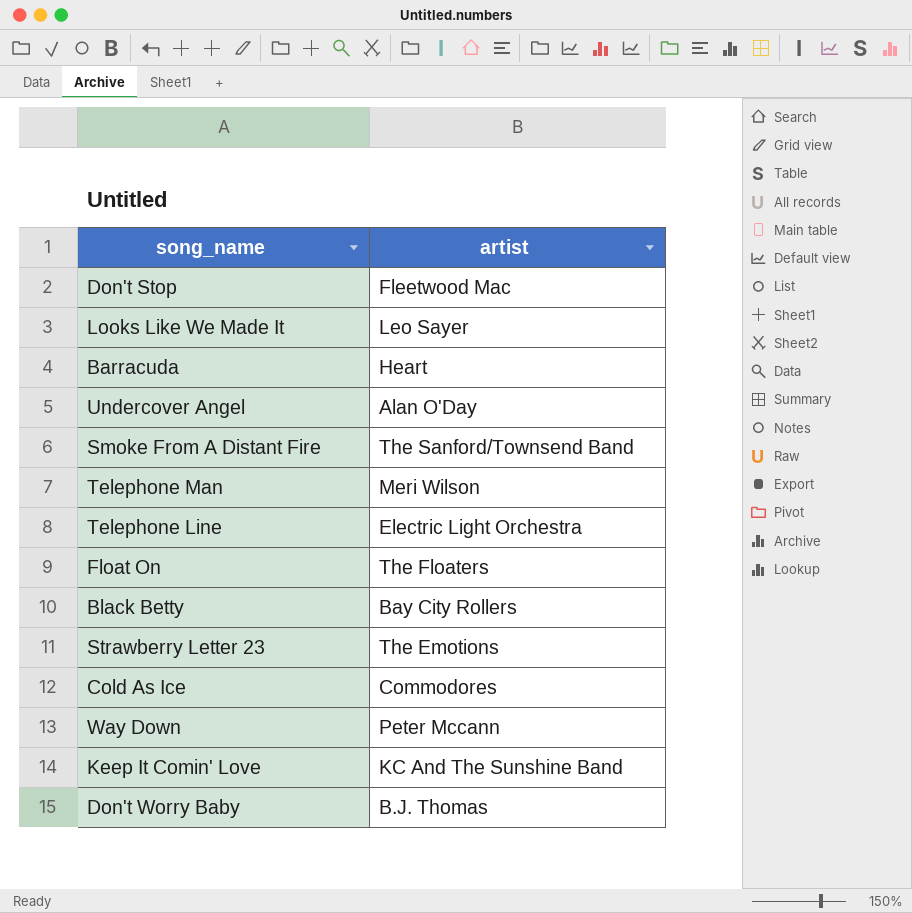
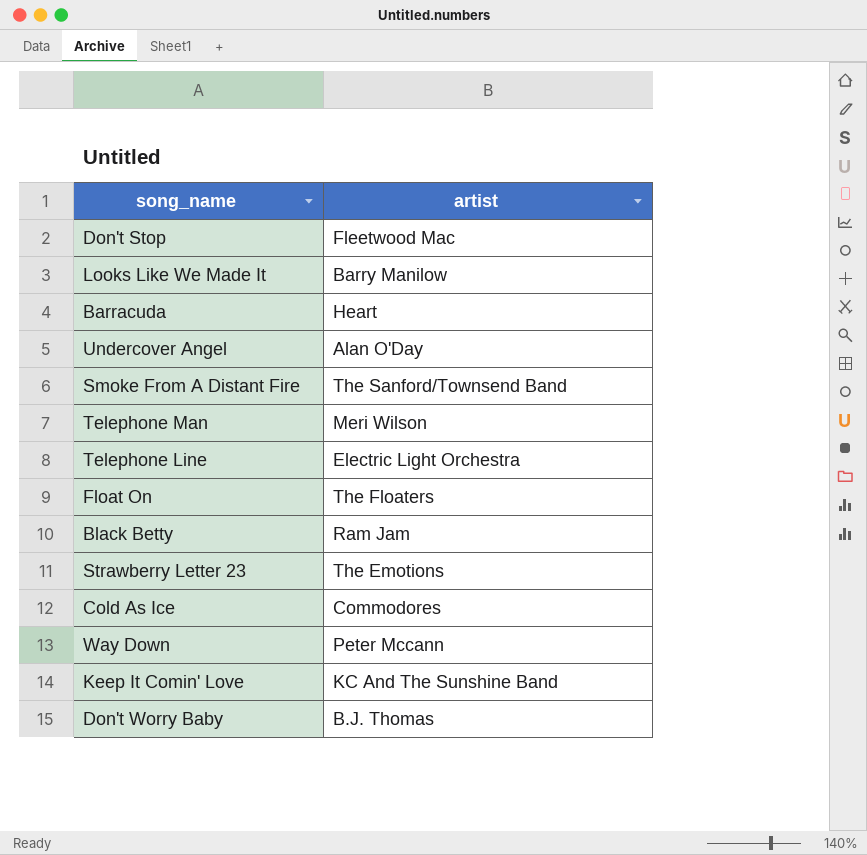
Looks Like We Made It | artist: Leo Sayer -> Barry Manilow
Black Betty | artist: Bay City Rollers -> Ram Jam

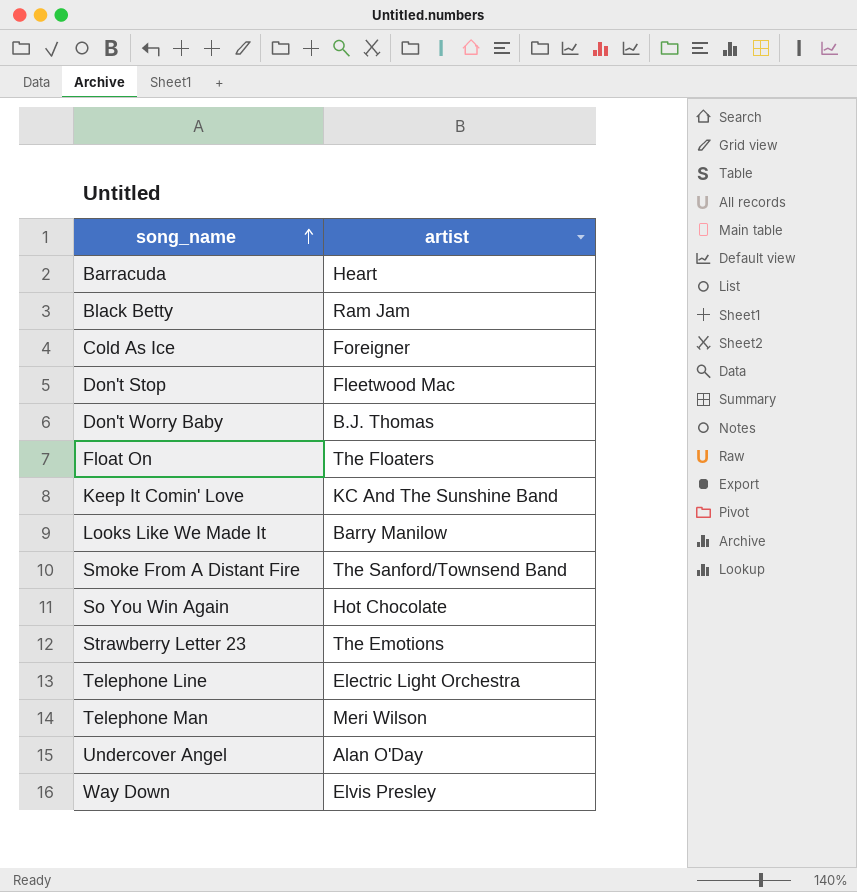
row order: none -> song_name ascending
Cold As Ice | artist: Commodores -> Foreigner
row So You Win Again: none -> Hot Chocolate
Way Down | artist: Peter Mccann -> Elvis Presley

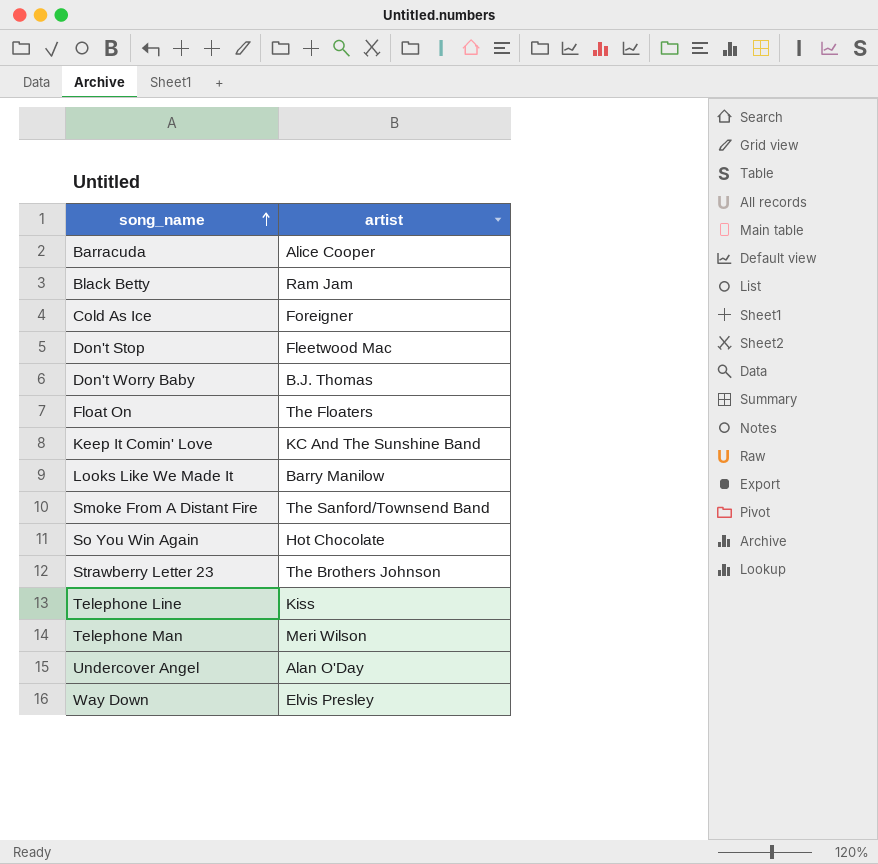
Barracuda | artist: Heart -> Alice Cooper
Strawberry Letter 23 | artist: The Emotions -> The Brothers Johnson
Telephone Line | artist: Electric Light Orchestra -> Kiss

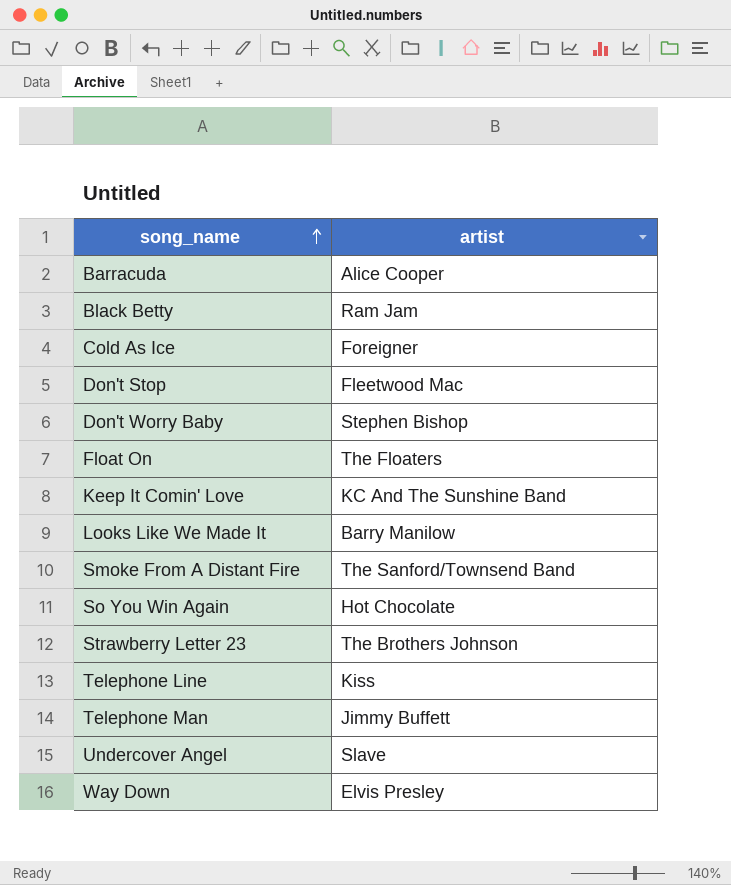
Don't Worry Baby | artist: B.J. Thomas -> Stephen Bishop
Telephone Man | artist: Meri Wilson -> Jimmy Buffett
Undercover Angel | artist: Alan O'Day -> Slave

